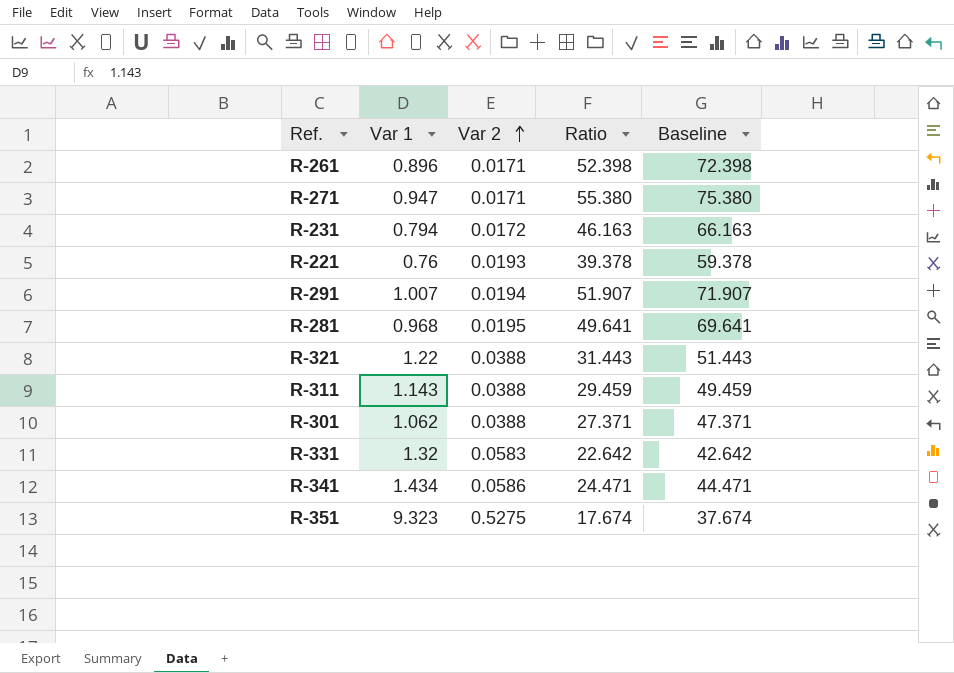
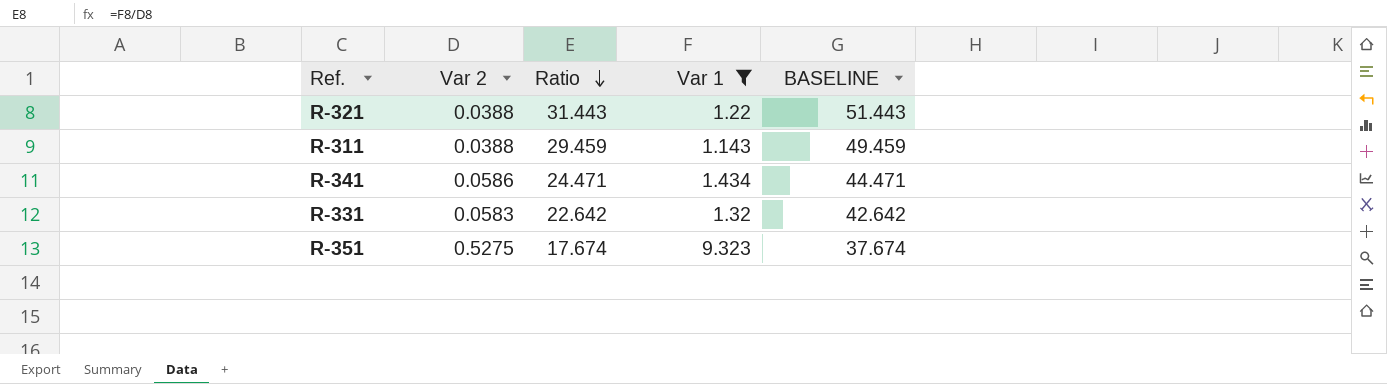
filter: none -> Var 1 >= 1.143
row order: Var 2 ascending -> Ratio descending
column Var 1 | position: 2 -> 4
column name: Baseline -> BASELINE

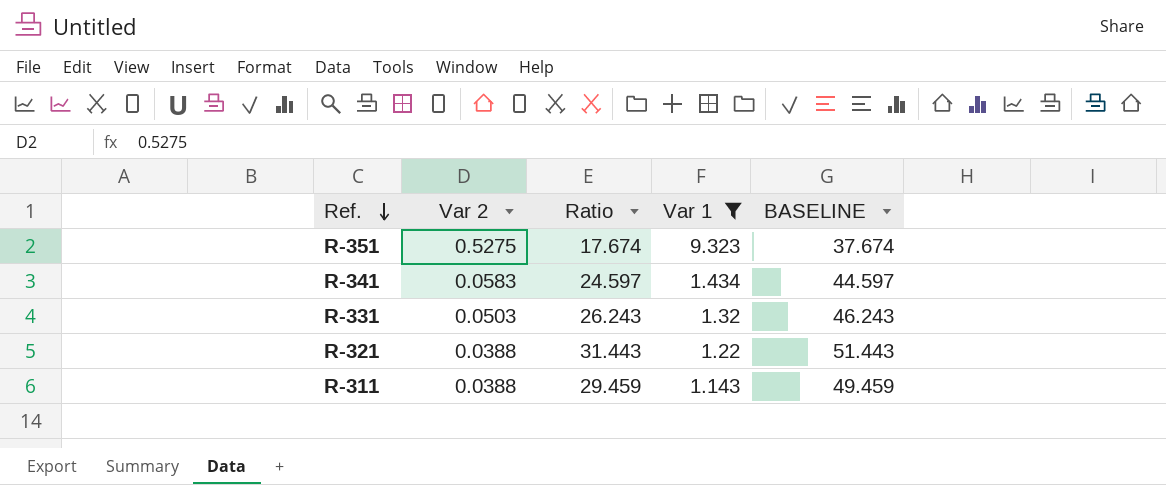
row order: Ratio descending -> Ref. descending
R-341 | Var 2: 0.0586 -> 0.0583
R-341 | Ratio: 24.471 -> 24.597
R-341 | BASELINE: 44.471 -> 44.597
R-331 | Var 2: 0.0583 -> 0.0503
R-331 | Ratio: 22.642 -> 26.243
R-331 | BASELINE: 42.642 -> 46.243

